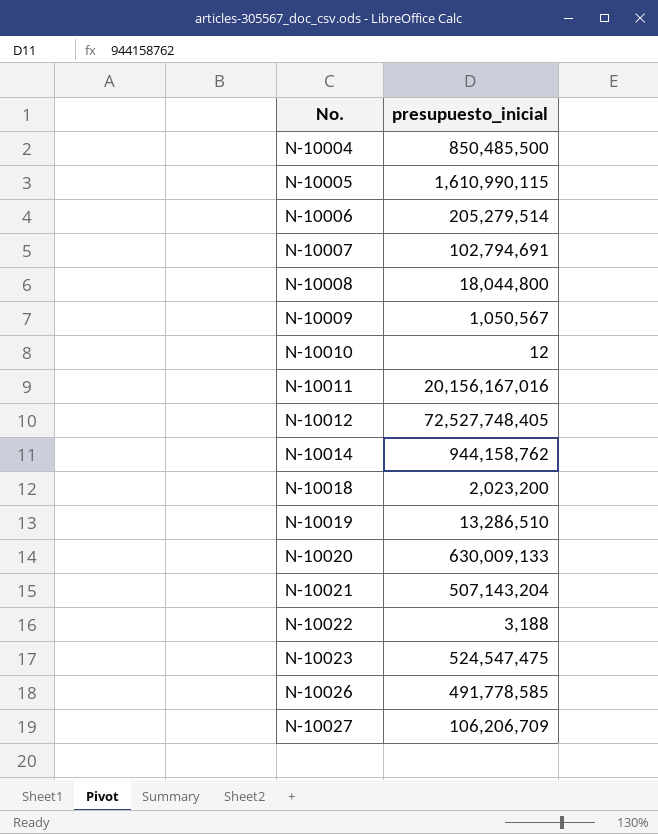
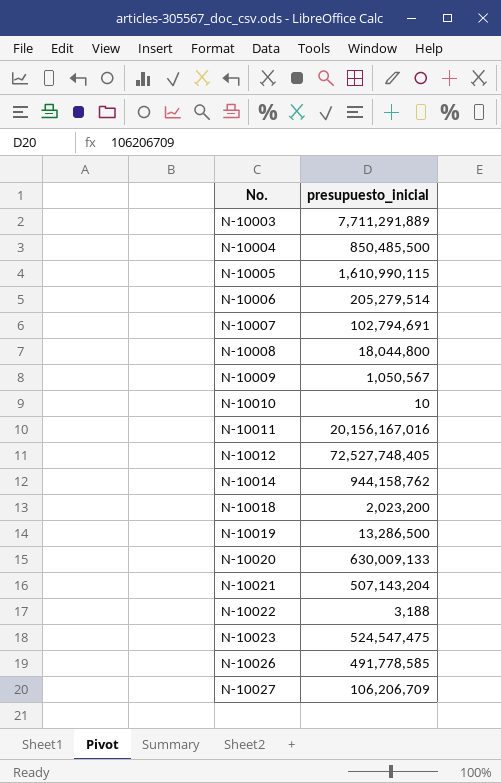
row N-10003: none -> 7,711,291,889
N-10010 | presupuesto_inicial: 12 -> 10
N-10019 | presupuesto_inicial: 13,286,510 -> 13,286,500

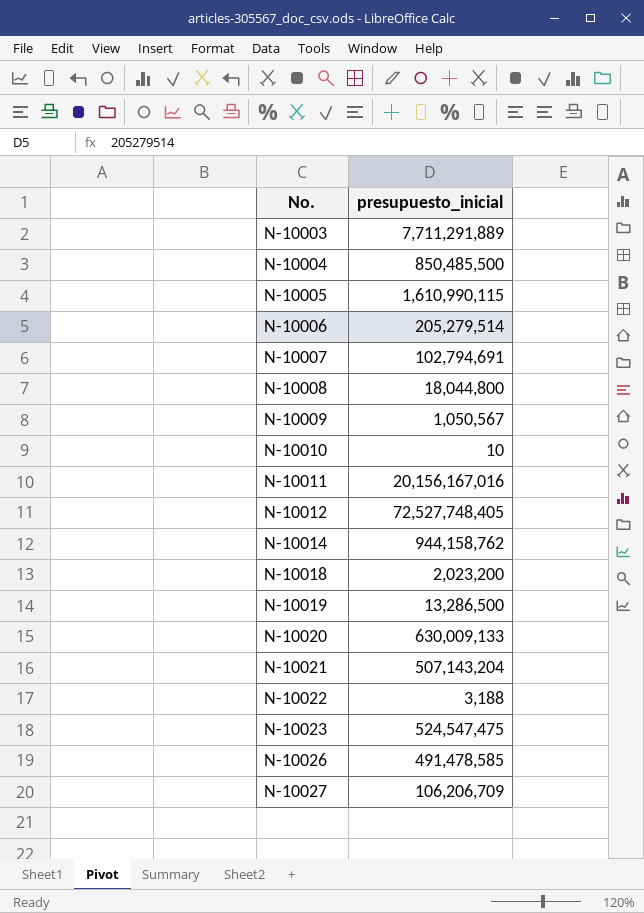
N-10026 | presupuesto_inicial: 491,778,585 -> 491,478,585

